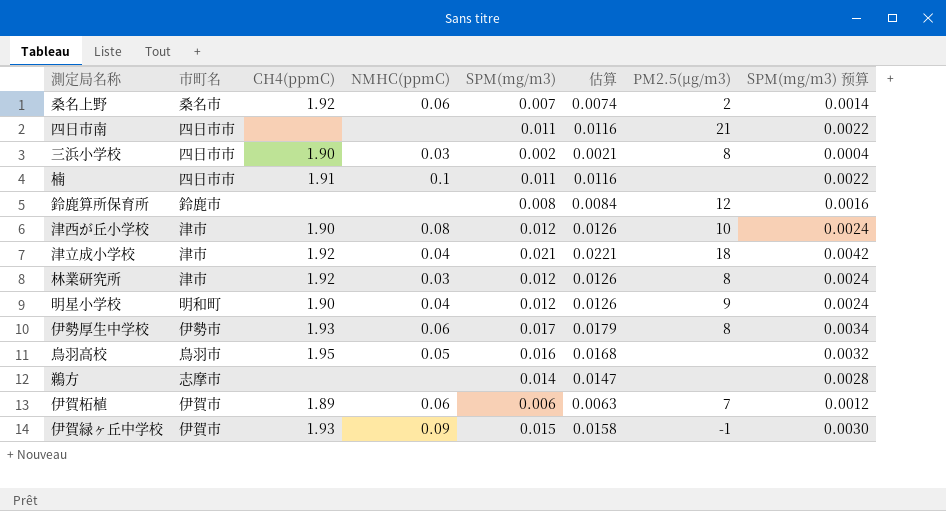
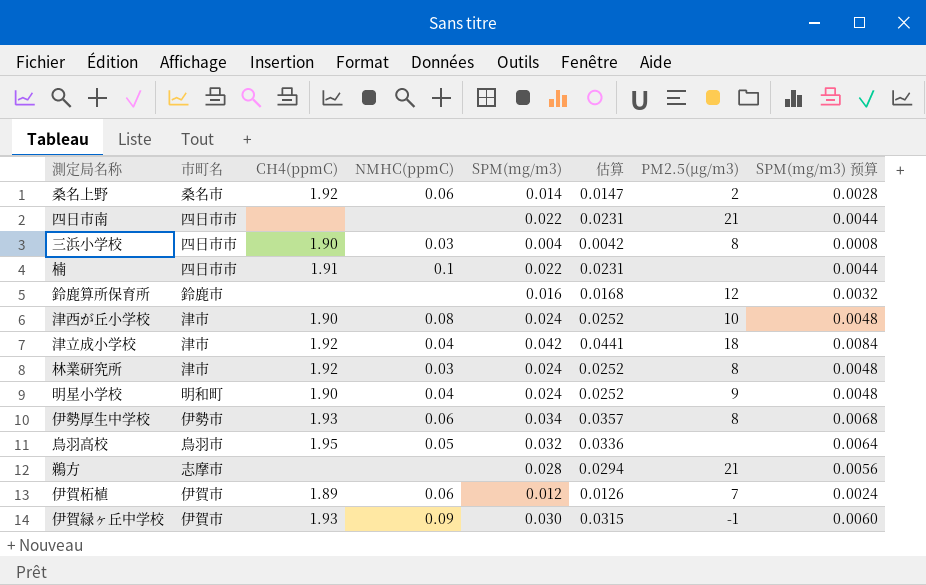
桑名上野 | SPM(mg/m3): 0.007 -> 0.014
桑名上野 | 估算: 0.0074 -> 0.0147
桑名上野 | SPM(mg/m3) 预算: 0.0014 -> 0.0028
四日市南 | SPM(mg/m3): 0.011 -> 0.022
四日市南 | 估算: 0.0116 -> 0.0231
四日市南 | SPM(mg/m3) 预算: 0.0022 -> 0.0044
三浜小学校 | SPM(mg/m3): 0.002 -> 0.004
三浜小学校 | 估算: 0.0021 -> 0.0042
三浜小学校 | SPM(mg/m3) 预算: 0.0004 -> 0.0008
楠 | SPM(mg/m3): 0.011 -> 0.022
楠 | 估算: 0.0116 -> 0.0231
楠 | SPM(mg/m3) 预算: 0.0022 -> 0.0044
鈴鹿算所保育所 | SPM(mg/m3): 0.008 -> 0.016
鈴鹿算所保育所 | 估算: 0.0084 -> 0.0168
鈴鹿算所保育所 | SPM(mg/m3) 预算: 0.0016 -> 0.0032
津西が丘小学校 | SPM(mg/m3): 0.012 -> 0.024
津西が丘小学校 | 估算: 0.0126 -> 0.0252
津西が丘小学校 | SPM(mg/m3) 预算: 0.0024 -> 0.0048
津立成小学校 | SPM(mg/m3): 0.021 -> 0.042
津立成小学校 | 估算: 0.0221 -> 0.0441
津立成小学校 | SPM(mg/m3) 预算: 0.0042 -> 0.0084
林業研究所 | SPM(mg/m3): 0.012 -> 0.024
林業研究所 | 估算: 0.0126 -> 0.0252
林業研究所 | SPM(mg/m3) 预算: 0.0024 -> 0.0048
明星小学校 | SPM(mg/m3): 0.012 -> 0.024
明星小学校 | 估算: 0.0126 -> 0.0252
明星小学校 | SPM(mg/m3) 预算: 0.0024 -> 0.0048
伊勢厚生中学校 | SPM(mg/m3): 0.017 -> 0.034
伊勢厚生中学校 | 估算: 0.0179 -> 0.0357
伊勢厚生中学校 | SPM(mg/m3) 预算: 0.0034 -> 0.0068
鳥羽高校 | SPM(mg/m3): 0.016 -> 0.032
鳥羽高校 | 估算: 0.0168 -> 0.0336
鳥羽高校 | SPM(mg/m3) 预算: 0.0032 -> 0.0064
鵜方 | SPM(mg/m3): 0.014 -> 0.028
鵜方 | 估算: 0.0147 -> 0.0294
鵜方 | PM2.5(μg/m3): none -> 21
鵜方 | SPM(mg/m3) 预算: 0.0028 -> 0.0056
伊賀柘植 | SPM(mg/m3): 0.006 -> 0.012
伊賀柘植 | 估算: 0.0063 -> 0.0126
伊賀柘植 | SPM(mg/m3) 预算: 0.0012 -> 0.0024
伊賀緑ヶ丘中学校 | SPM(mg/m3): 0.015 -> 0.030
伊賀緑ヶ丘中学校 | 估算: 0.0158 -> 0.0315
伊賀緑ヶ丘中学校 | SPM(mg/m3) 预算: 0.0030 -> 0.0060

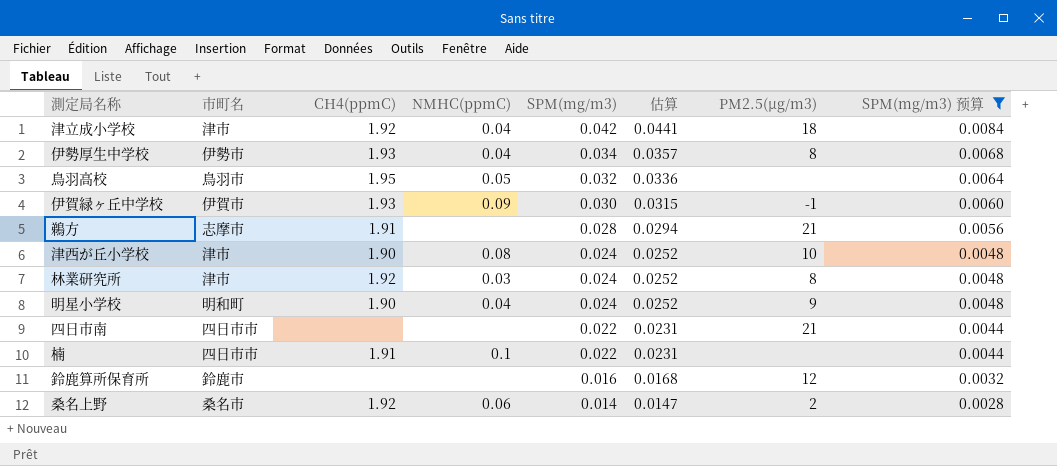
filter: none -> SPM(mg/m3) 预算 >= 0.0028
row order: none -> SPM(mg/m3) descending
伊勢厚生中学校 | NMHC(ppmC): 0.06 -> 0.04
鵜方 | CH4(ppmC): none -> 1.91

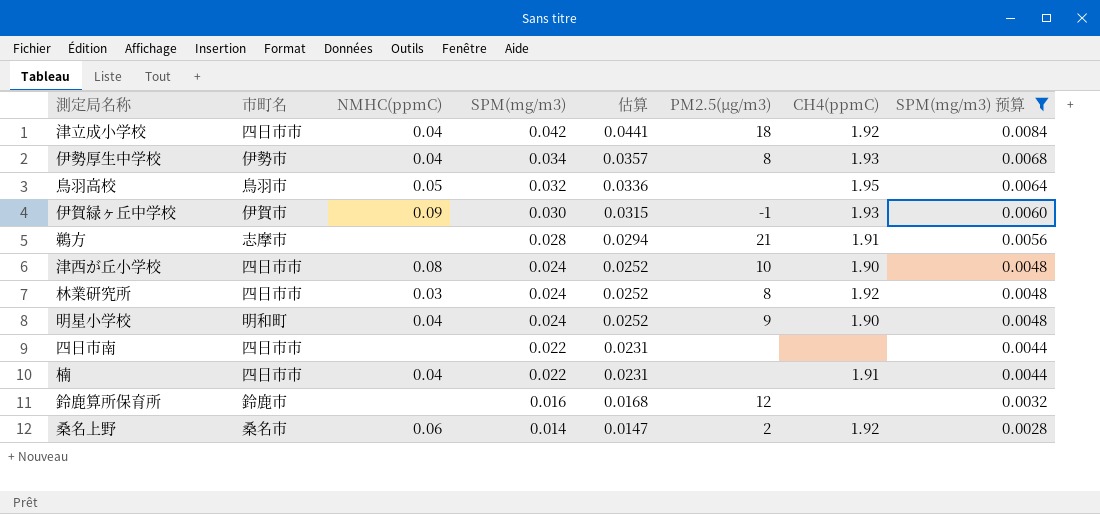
column CH4(ppmC) | position: 3 -> 7
津立成小学校 | 市町名: 津市 -> 四日市市
津西が丘小学校 | 市町名: 津市 -> 四日市市
林業研究所 | 市町名: 津市 -> 四日市市
四日市南 | PM2.5(μg/m3): 21 -> none
楠 | NMHC(ppmC): 0.1 -> 0.04

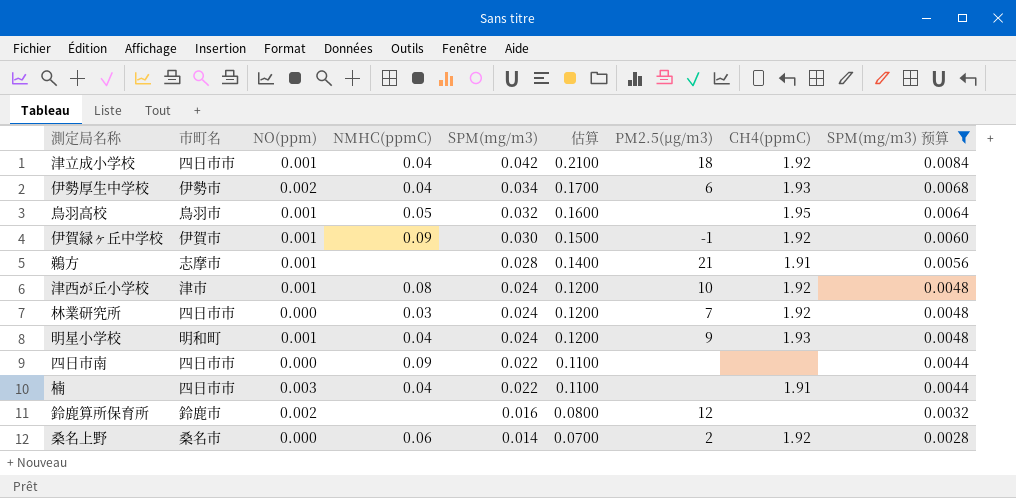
column NO(ppm) | position: none -> 3
column 估算 | formula: [SPM(mg/m3)] * 1.05 -> [SPM(mg/m3)] * 5
伊勢厚生中学校 | PM2.5(μg/m3): 8 -> 6
伊賀緑ヶ丘中学校 | CH4(ppmC): 1.93 -> 1.92
津西が丘小学校 | 市町名: 四日市市 -> 津市
津西が丘小学校 | CH4(ppmC): 1.90 -> 1.92
林業研究所 | PM2.5(μg/m3): 8 -> 7
明星小学校 | CH4(ppmC): 1.90 -> 1.93
四日市南 | NMHC(ppmC): none -> 0.09

